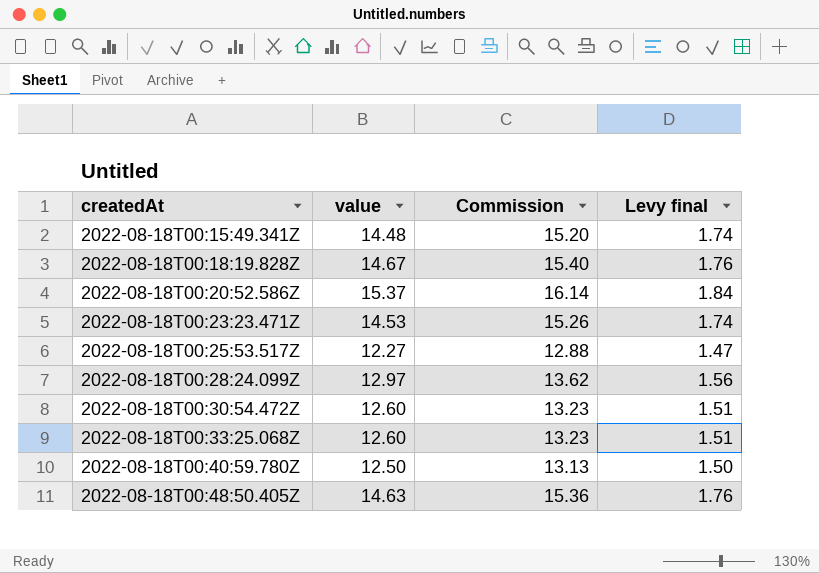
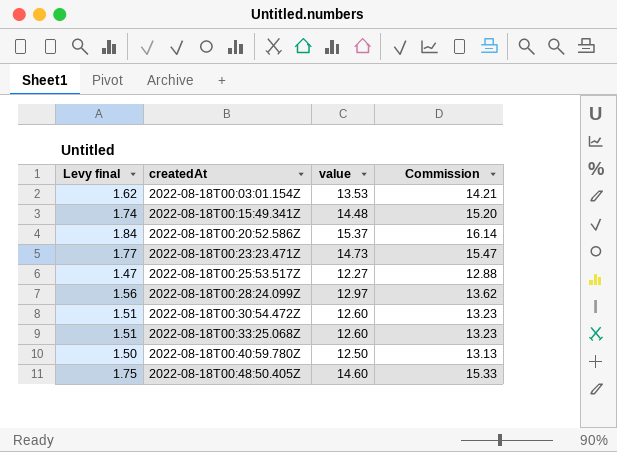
column Levy final | position: 4 -> 1
row 2022-08-18T00:18:19.828Z: 14.67 | 15.40 | 1.76 -> none
row 2022-08-18T00:03:01.154Z: none -> 1.62 | 13.53 | 14.21
2022-08-18T00:23:23.471Z | Levy final: 1.74 -> 1.77
2022-08-18T00:23:23.471Z | value: 14.53 -> 14.73
2022-08-18T00:23:23.471Z | Commission: 15.26 -> 15.47
2022-08-18T00:48:50.405Z | Levy final: 1.76 -> 1.75
2022-08-18T00:48:50.405Z | value: 14.63 -> 14.60
2022-08-18T00:48:50.405Z | Commission: 15.36 -> 15.33

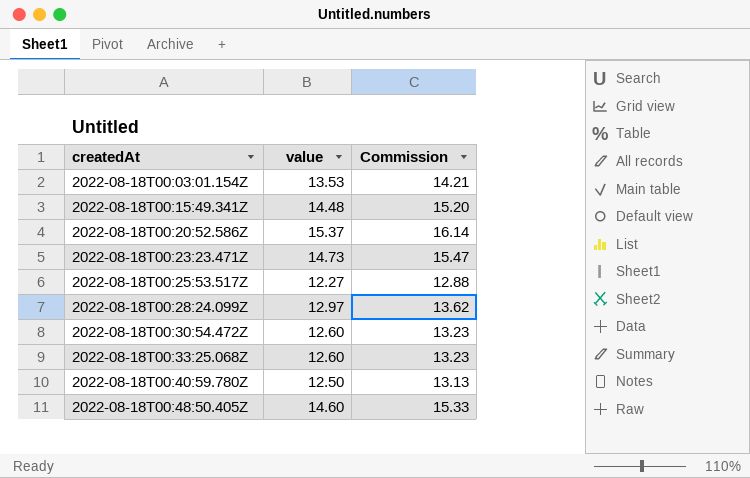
column Levy final | formula: [value] * 0.12 -> none

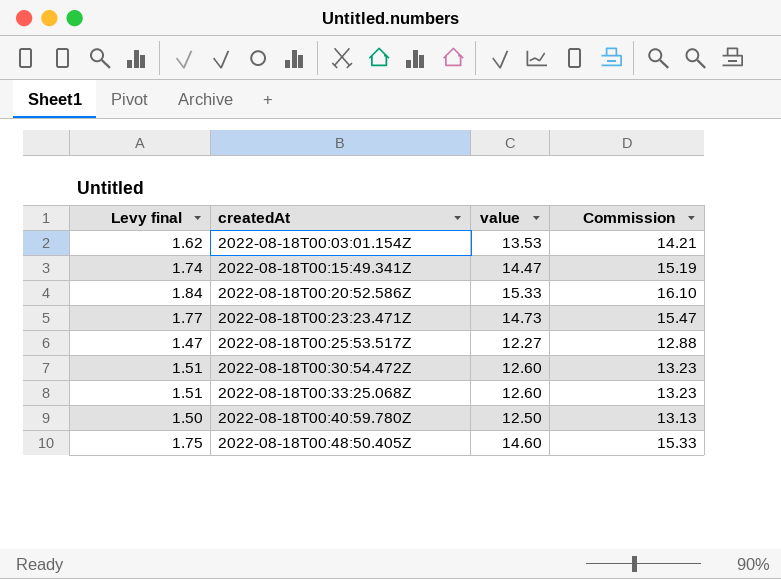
column Levy final | formula: none -> [value] * 0.12
row 2022-08-18T00:28:24.099Z: 12.97 | 13.62 -> none
2022-08-18T00:15:49.341Z | value: 14.48 -> 14.47
2022-08-18T00:15:49.341Z | Commission: 15.20 -> 15.19
2022-08-18T00:20:52.586Z | value: 15.37 -> 15.33
2022-08-18T00:20:52.586Z | Commission: 16.14 -> 16.10

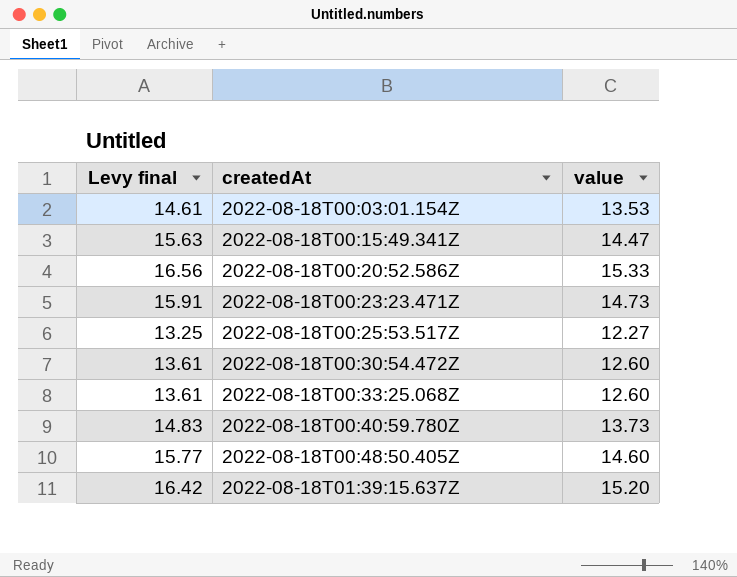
column Commission | formula: [value] * 1.05 -> none
column Levy final | formula: [value] * 0.12 -> [value] * 1.08
2022-08-18T00:40:59.780Z | value: 12.50 -> 13.73
row 2022-08-18T01:39:15.637Z: none -> 16.42 | 15.20

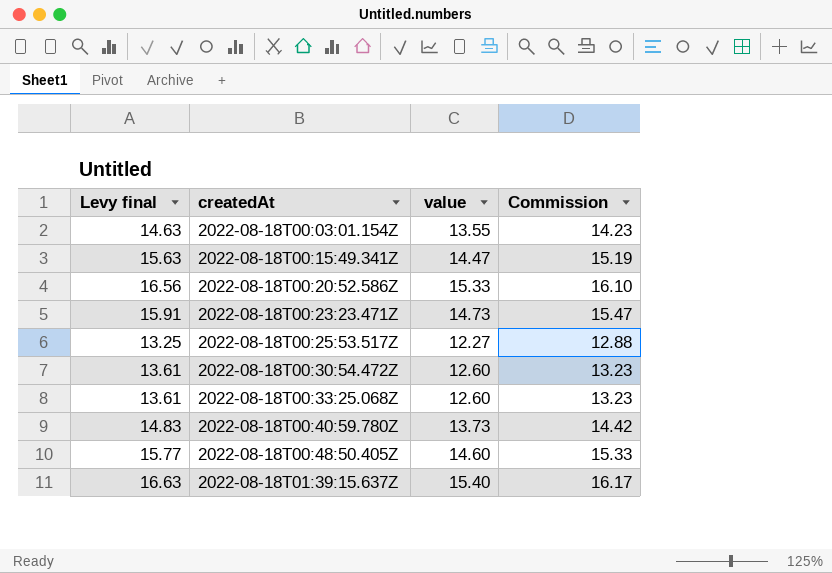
column Commission | formula: none -> [value] * 1.05
2022-08-18T00:03:01.154Z | Levy final: 14.61 -> 14.63
2022-08-18T00:03:01.154Z | value: 13.53 -> 13.55
2022-08-18T01:39:15.637Z | Levy final: 16.42 -> 16.63
2022-08-18T01:39:15.637Z | value: 15.20 -> 15.40

